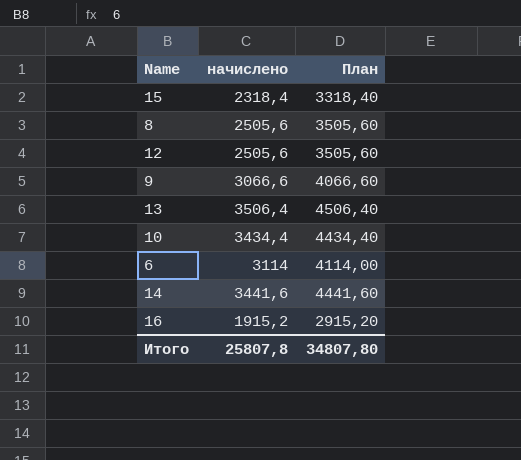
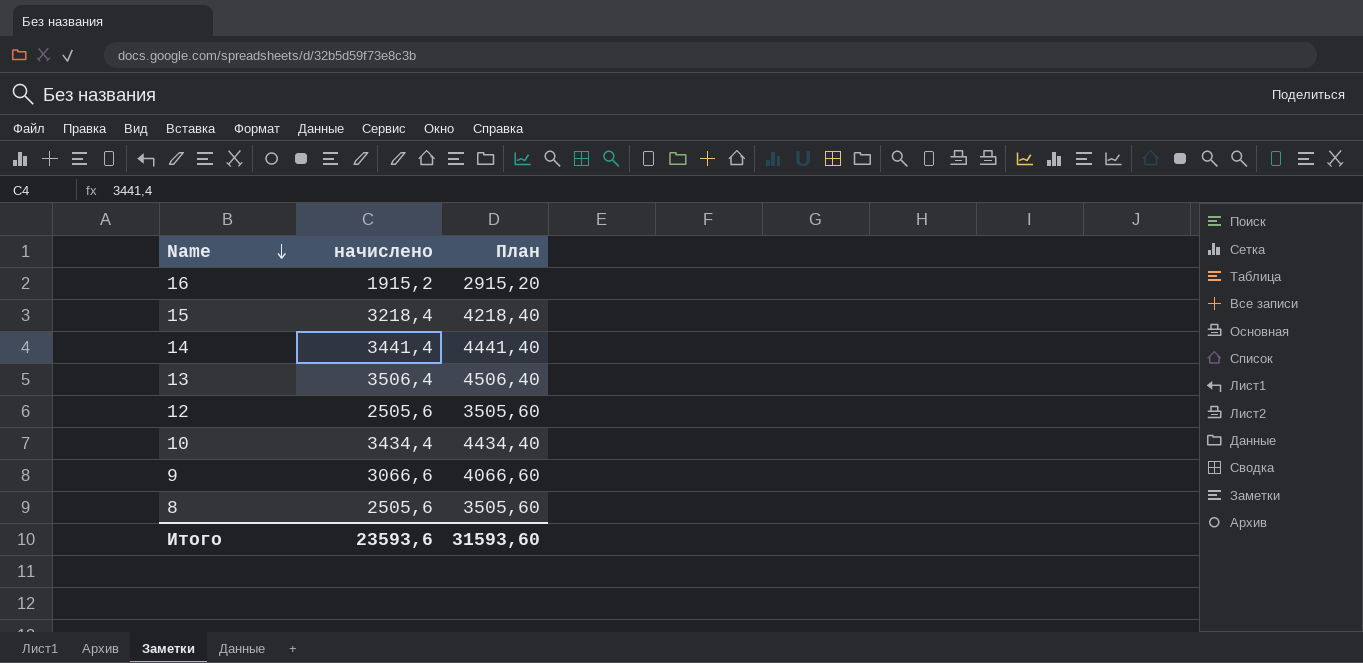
row order: none -> Name descending
row 6: 3114 | 4114,00 -> none
15 | начислено: 2318,4 -> 3218,4
15 | План: 3318,40 -> 4218,40
14 | начислено: 3441,6 -> 3441,4
14 | План: 4441,60 -> 4441,40
Итого | начислено: 25807,8 -> 23593,6
Итого | План: 34807,80 -> 31593,60

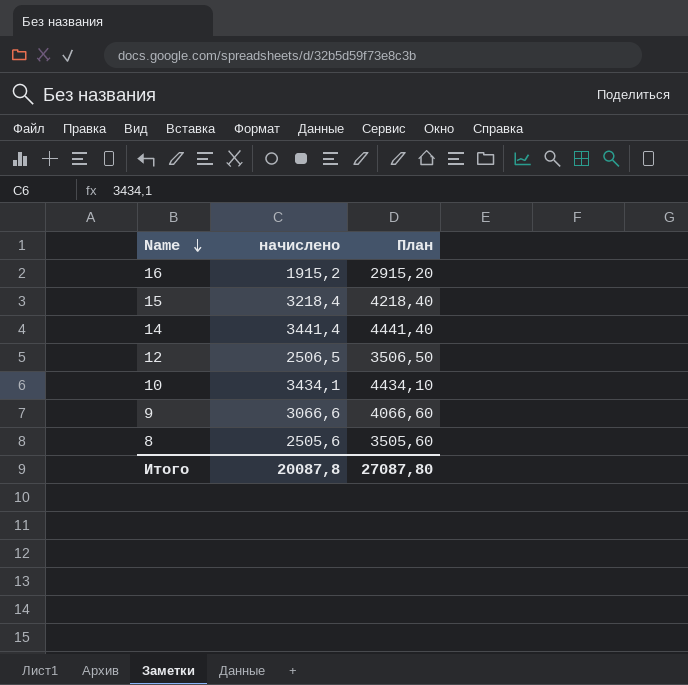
row 13: 3506,4 | 4506,40 -> none
12 | начислено: 2505,6 -> 2506,5
12 | План: 3505,60 -> 3506,50
10 | начислено: 3434,4 -> 3434,1
10 | План: 4434,40 -> 4434,10
Итого | начислено: 23593,6 -> 20087,8
Итого | План: 31593,60 -> 27087,80

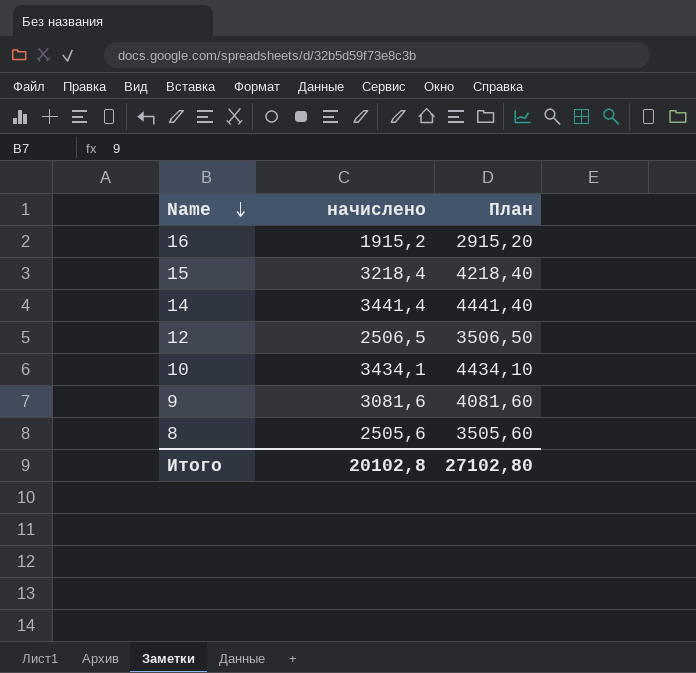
9 | начислено: 3066,6 -> 3081,6
9 | План: 4066,60 -> 4081,60
Итого | начислено: 20087,8 -> 20102,8
Итого | План: 27087,80 -> 27102,80

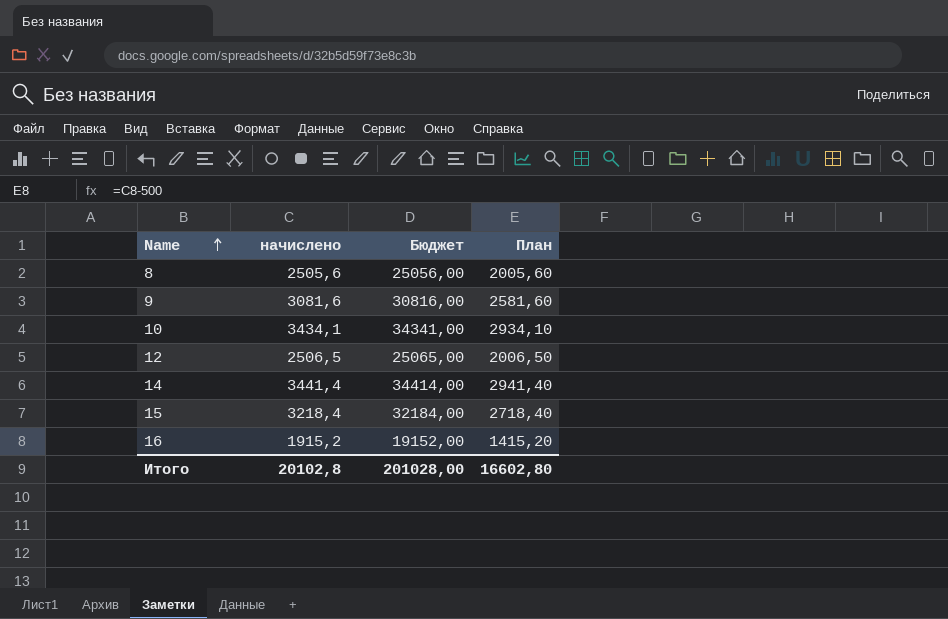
row order: Name descending -> Name ascending
column Бюджет | formula: none -> [начислено] * 10
column План | formula: [начислено] + 1000 -> [начислено] - 500
Итого | План: 27102,80 -> 16602,80

